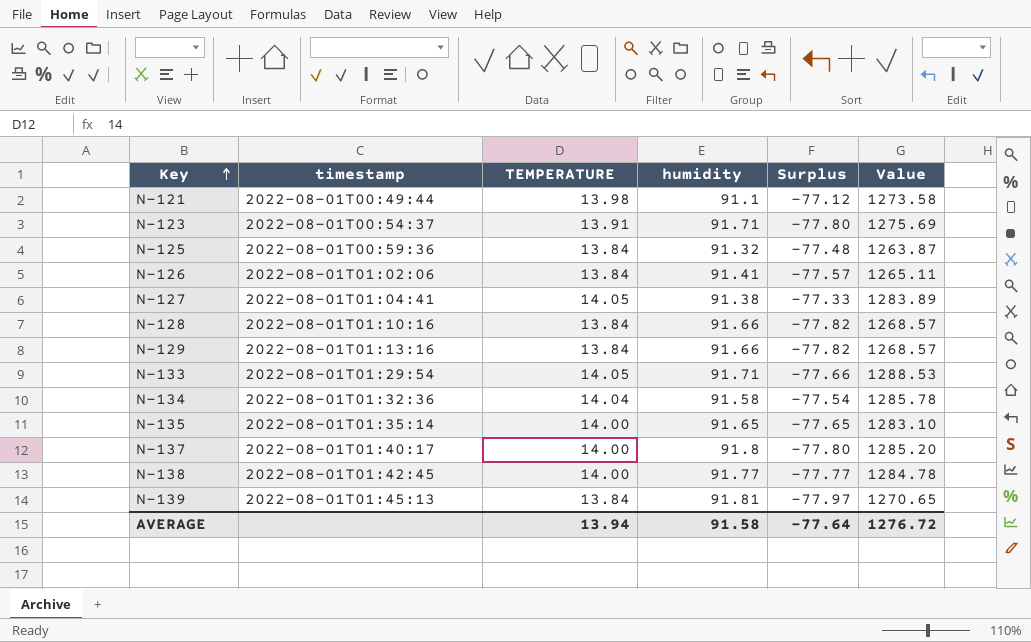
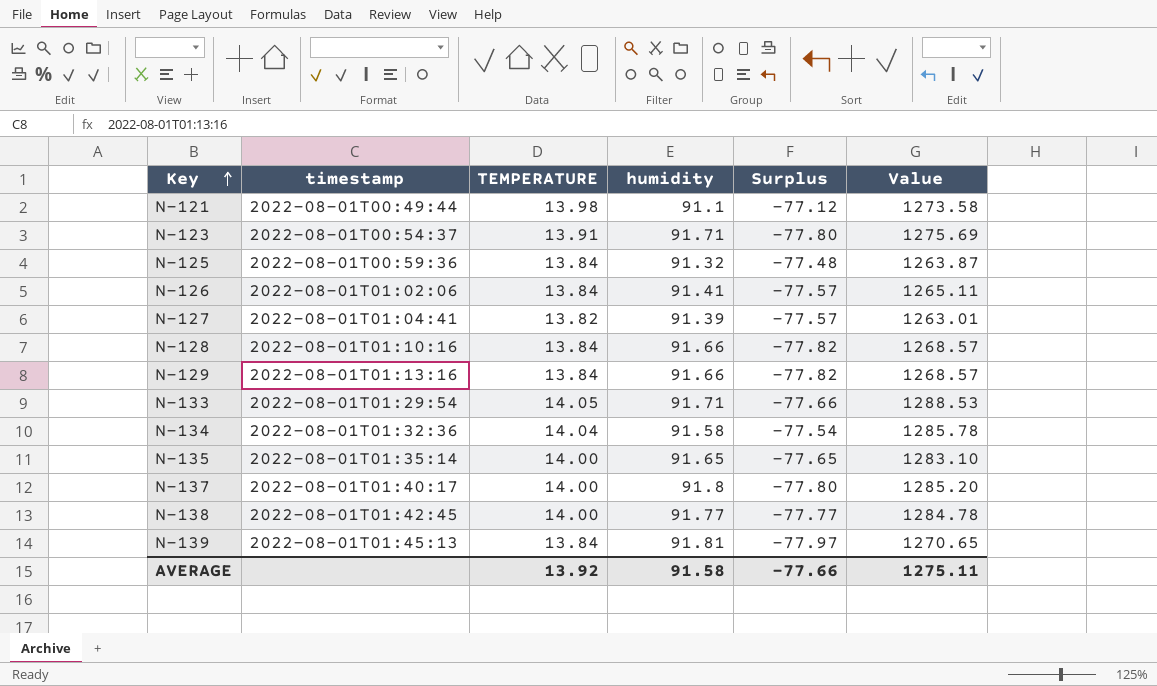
N-127 | TEMPERATURE: 14.05 -> 13.82
N-127 | humidity: 91.38 -> 91.39
N-127 | Surplus: -77.33 -> -77.57
N-127 | Value: 1283.89 -> 1263.01
AVERAGE | TEMPERATURE: 13.94 -> 13.92
AVERAGE | Surplus: -77.64 -> -77.66
AVERAGE | Value: 1276.72 -> 1275.11

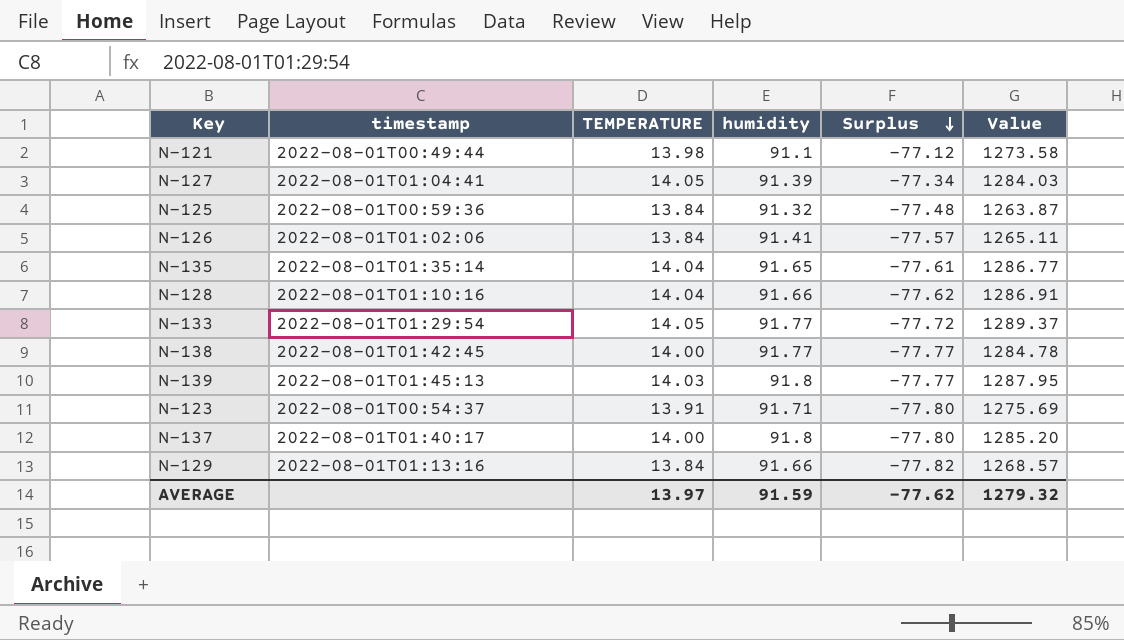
row order: Key ascending -> Surplus descending
row N-134: 2022-08-01T01:32:36 | 14.04 | 91.58 | -77.54 | 1285.78 -> none
N-127 | TEMPERATURE: 13.82 -> 14.05
N-127 | Surplus: -77.57 -> -77.34
N-127 | Value: 1263.01 -> 1284.03
N-135 | TEMPERATURE: 14.00 -> 14.04
N-135 | Surplus: -77.65 -> -77.61
N-135 | Value: 1283.10 -> 1286.77
N-128 | TEMPERATURE: 13.84 -> 14.04
N-128 | Surplus: -77.82 -> -77.62
N-128 | Value: 1268.57 -> 1286.91
N-133 | humidity: 91.71 -> 91.77
N-133 | Surplus: -77.66 -> -77.72
N-133 | Value: 1288.53 -> 1289.37
N-139 | TEMPERATURE: 13.84 -> 14.03
N-139 | humidity: 91.81 -> 91.8
N-139 | Surplus: -77.97 -> -77.77
N-139 | Value: 1270.65 -> 1287.95
AVERAGE | TEMPERATURE: 13.92 -> 13.97
AVERAGE | humidity: 91.58 -> 91.59
AVERAGE | Surplus: -77.66 -> -77.62
AVERAGE | Value: 1275.11 -> 1279.32

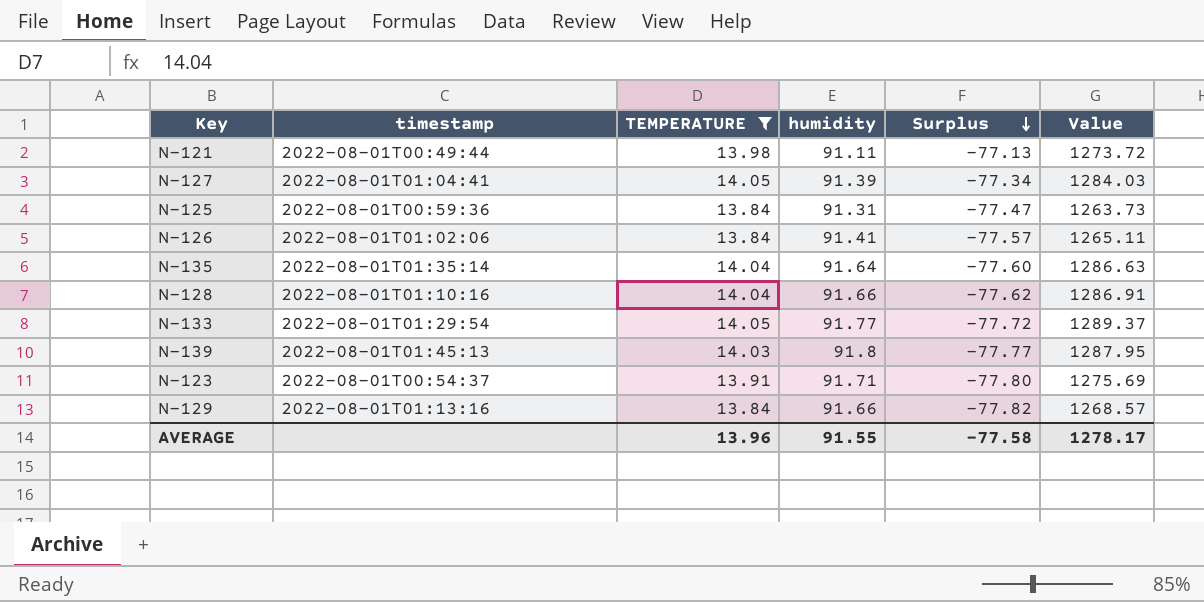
filter: none -> TEMPERATURE != 14.00
N-121 | humidity: 91.1 -> 91.11
N-121 | Surplus: -77.12 -> -77.13
N-121 | Value: 1273.58 -> 1273.72
N-125 | humidity: 91.32 -> 91.31
N-125 | Surplus: -77.48 -> -77.47
N-125 | Value: 1263.87 -> 1263.73
N-135 | humidity: 91.65 -> 91.64
N-135 | Surplus: -77.61 -> -77.60
N-135 | Value: 1286.77 -> 1286.63
AVERAGE | TEMPERATURE: 13.97 -> 13.96
AVERAGE | humidity: 91.59 -> 91.55
AVERAGE | Surplus: -77.62 -> -77.58
AVERAGE | Value: 1279.32 -> 1278.17

